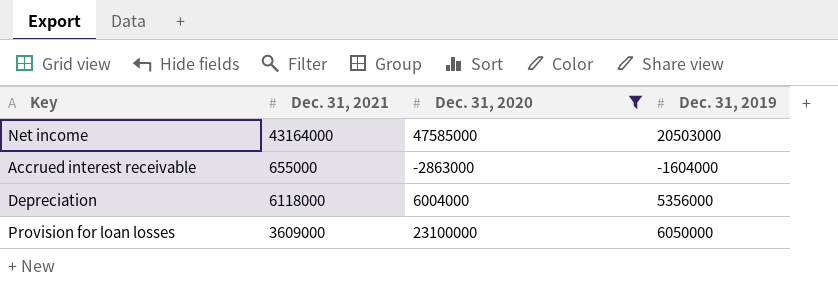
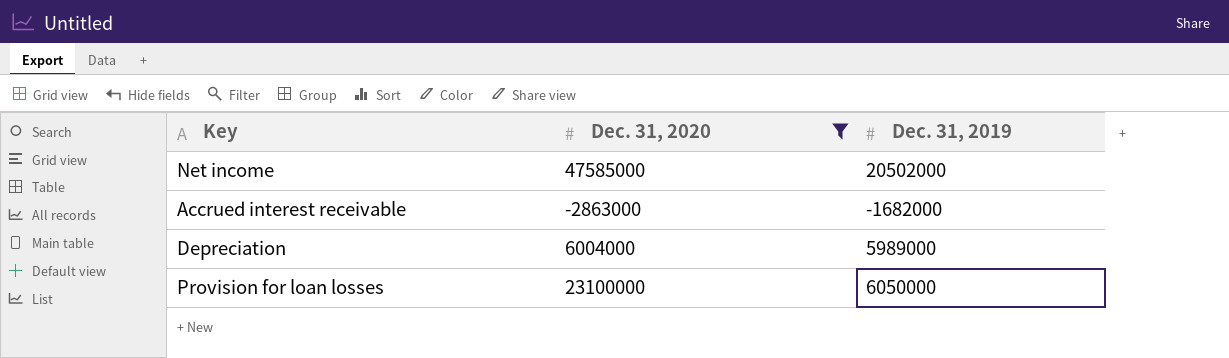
column Dec. 31, 2021 | position: 2 -> none
Net income | Dec. 31, 2019: 20503000 -> 20502000
Accrued interest receivable | Dec. 31, 2019: -1604000 -> -1682000
Depreciation | Dec. 31, 2019: 5356000 -> 5989000

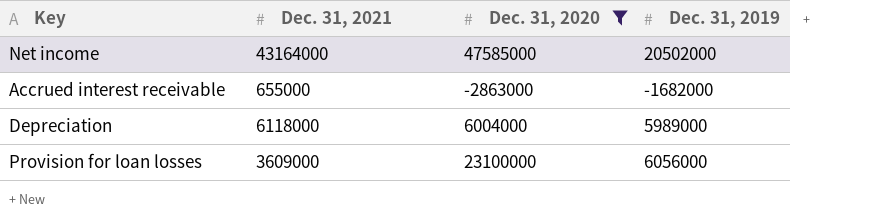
column Dec. 31, 2021 | position: none -> 2
Provision for loan losses | Dec. 31, 2019: 6050000 -> 6056000

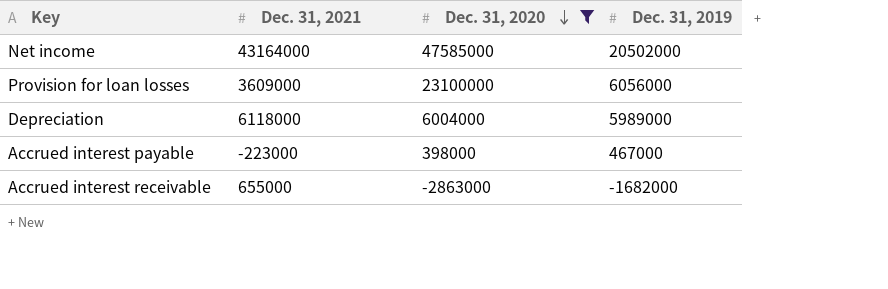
row order: none -> Dec. 31, 2020 descending
row Accrued interest payable: none -> -223000 | 398000 | 467000

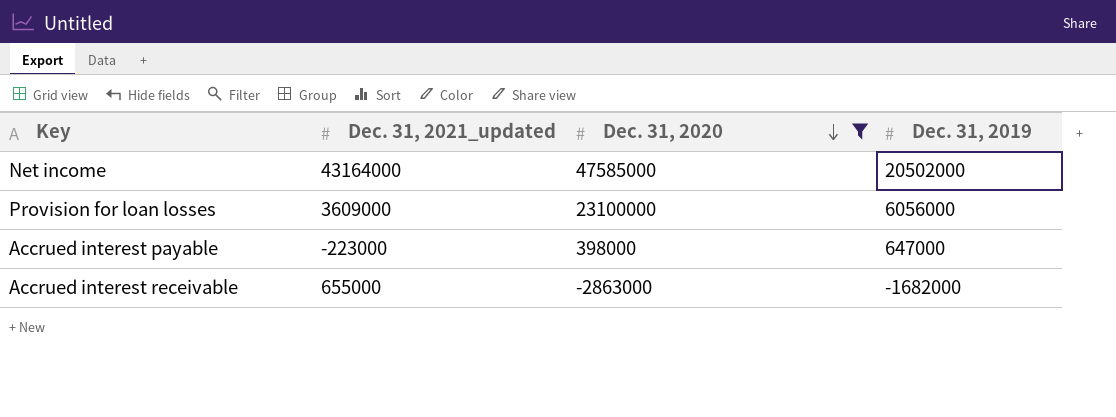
column name: Dec. 31, 2021 -> Dec. 31, 2021_updated
row Depreciation: 6118000 | 6004000 | 5989000 -> none
Accrued interest payable | Dec. 31, 2019: 467000 -> 647000

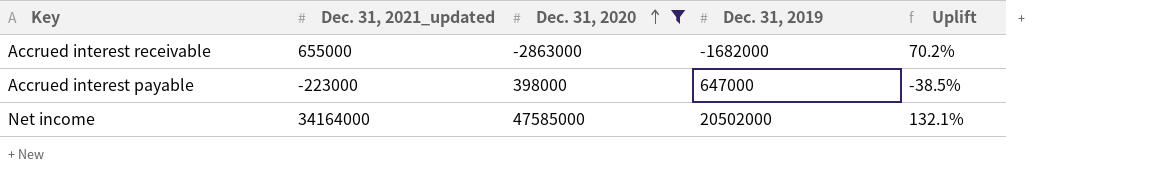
row order: Dec. 31, 2020 descending -> Dec. 31, 2020 ascending
column Uplift | formula: none -> ([Dec. 31, 2020] - [Dec. 31, 2019]) / [Dec. 31, 2019]
row Provision for loan losses: 3609000 | 23100000 | 6056000 -> none
Net income | Dec. 31, 2021_updated: 43164000 -> 34164000

